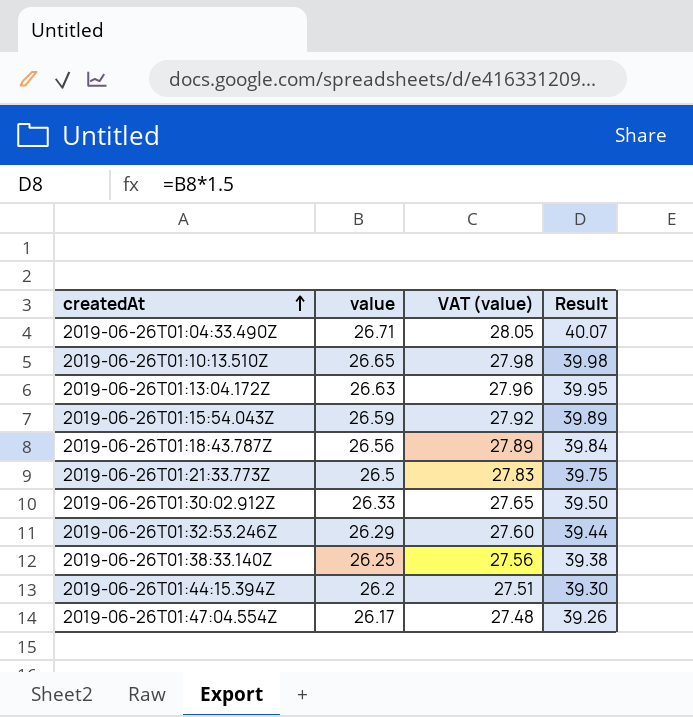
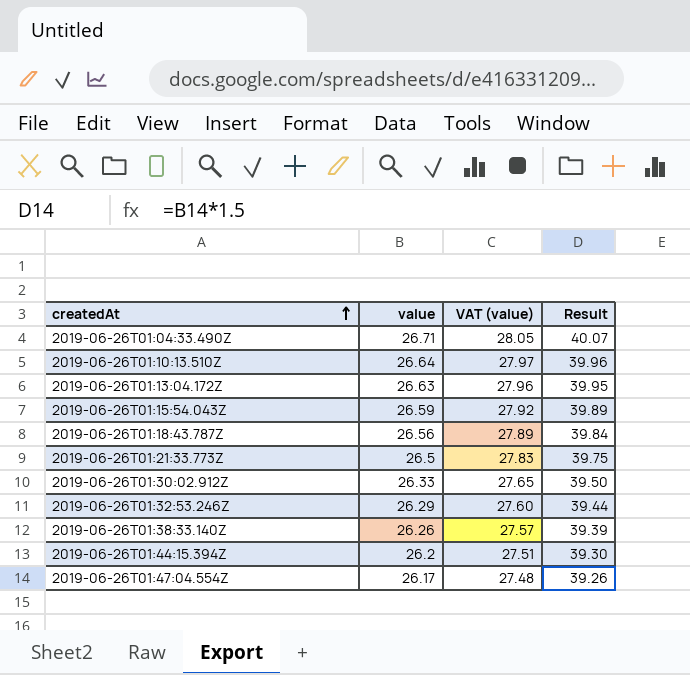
2019-06-26T01:10:13.510Z | value: 26.65 -> 26.64
2019-06-26T01:10:13.510Z | VAT (value): 27.98 -> 27.97
2019-06-26T01:10:13.510Z | Result: 39.98 -> 39.96
2019-06-26T01:38:33.140Z | value: 26.25 -> 26.26
2019-06-26T01:38:33.140Z | VAT (value): 27.56 -> 27.57
2019-06-26T01:38:33.140Z | Result: 39.38 -> 39.39

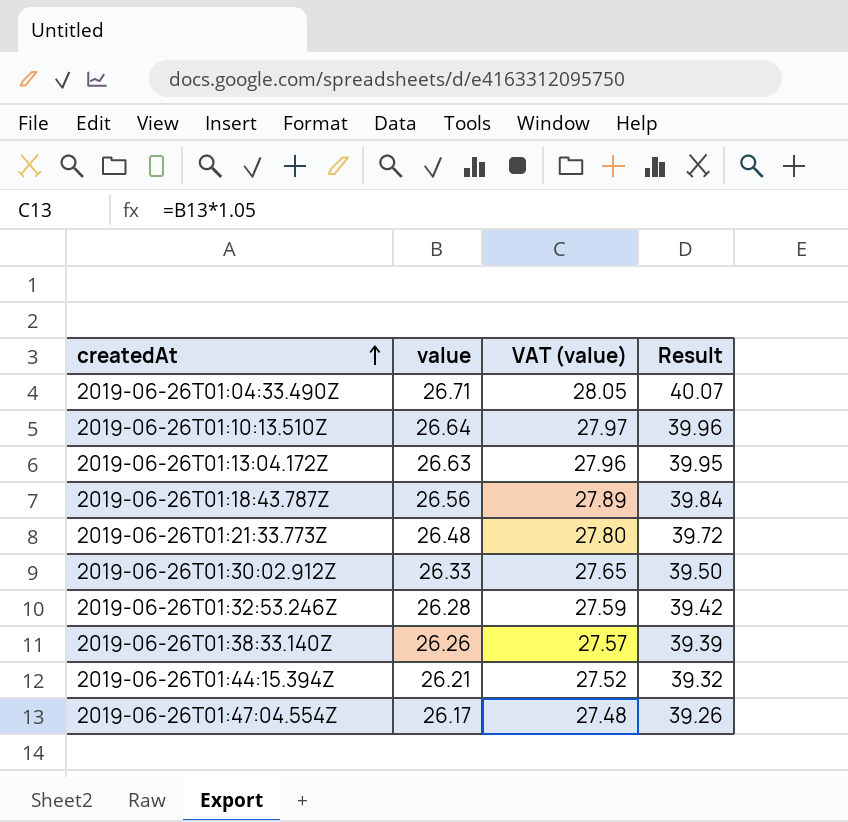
row 2019-06-26T01:15:54.043Z: 26.59 | 27.92 | 39.89 -> none
2019-06-26T01:21:33.773Z | value: 26.5 -> 26.48
2019-06-26T01:21:33.773Z | VAT (value): 27.83 -> 27.80
2019-06-26T01:21:33.773Z | Result: 39.75 -> 39.72
2019-06-26T01:32:53.246Z | value: 26.29 -> 26.28
2019-06-26T01:32:53.246Z | VAT (value): 27.60 -> 27.59
2019-06-26T01:32:53.246Z | Result: 39.44 -> 39.42
2019-06-26T01:44:15.394Z | value: 26.2 -> 26.21
2019-06-26T01:44:15.394Z | VAT (value): 27.51 -> 27.52
2019-06-26T01:44:15.394Z | Result: 39.30 -> 39.32

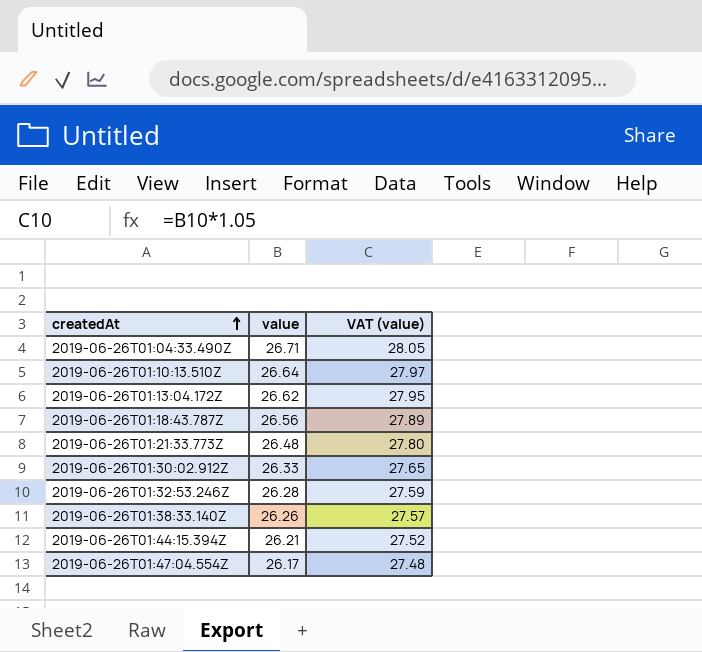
column Result | formula: [value] * 1.5 -> none
2019-06-26T01:13:04.172Z | value: 26.63 -> 26.62
2019-06-26T01:13:04.172Z | VAT (value): 27.96 -> 27.95

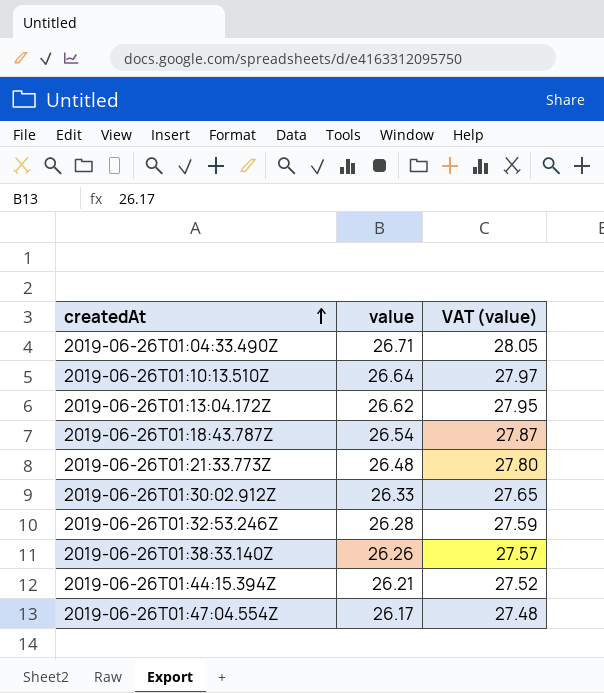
2019-06-26T01:18:43.787Z | value: 26.56 -> 26.54
2019-06-26T01:18:43.787Z | VAT (value): 27.89 -> 27.87

